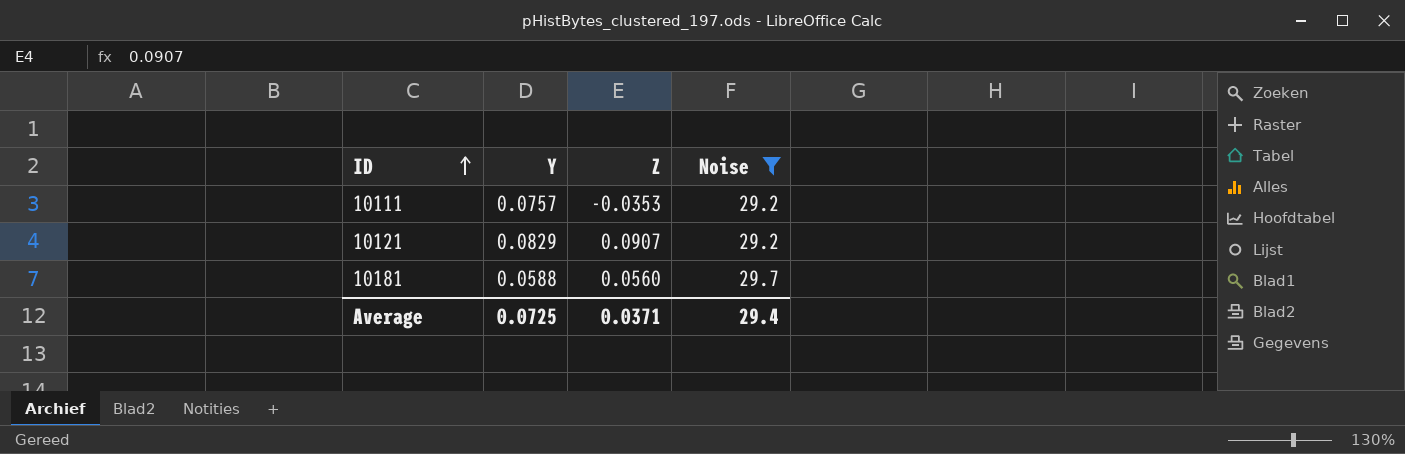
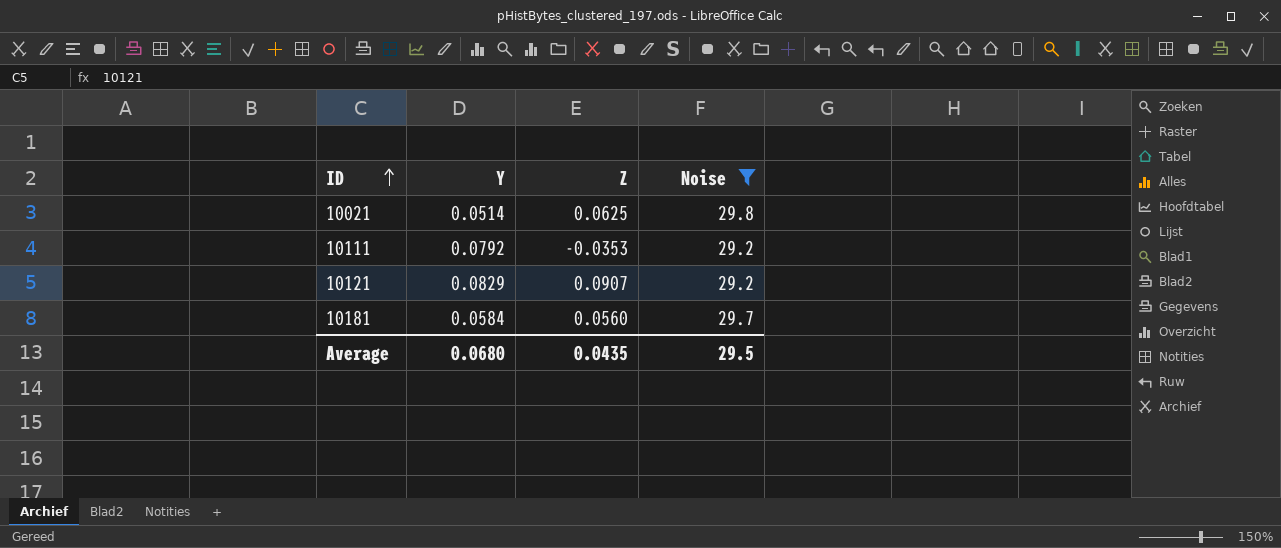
row 10021: none -> 0.0514 | 0.0625 | 29.8
10111 | Y: 0.0757 -> 0.0792
10181 | Y: 0.0588 -> 0.0584
Average | Y: 0.0725 -> 0.0680
Average | Z: 0.0371 -> 0.0435
Average | Noise: 29.4 -> 29.5

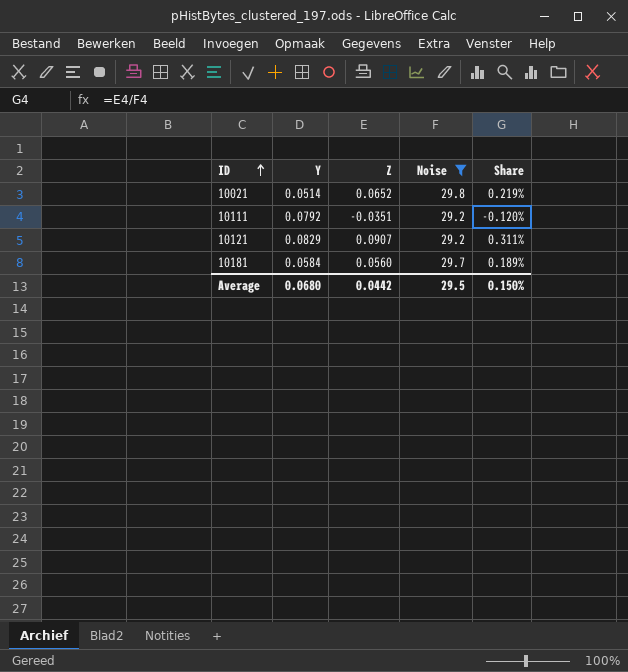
column Share | formula: none -> [Z] / [Noise]
10021 | Z: 0.0625 -> 0.0652
10111 | Z: -0.0353 -> -0.0351
Average | Z: 0.0435 -> 0.0442

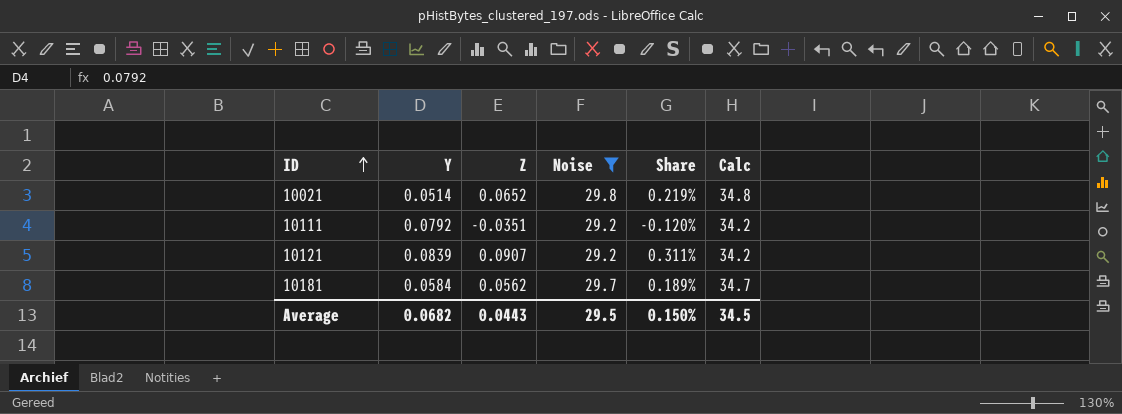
column Calc | formula: none -> [Noise] + 5
10121 | Y: 0.0829 -> 0.0839
10181 | Z: 0.0560 -> 0.0562
Average | Y: 0.0680 -> 0.0682
Average | Z: 0.0442 -> 0.0443

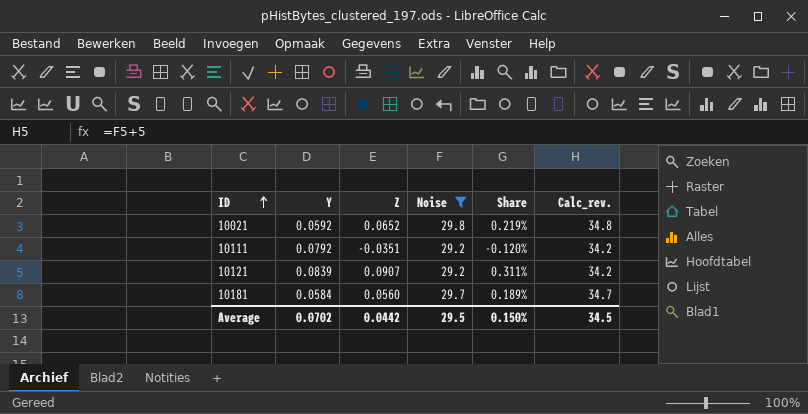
column name: Calc -> Calc_rev.
10021 | Y: 0.0514 -> 0.0592
10181 | Z: 0.0562 -> 0.0560
Average | Y: 0.0682 -> 0.0702
Average | Z: 0.0443 -> 0.0442

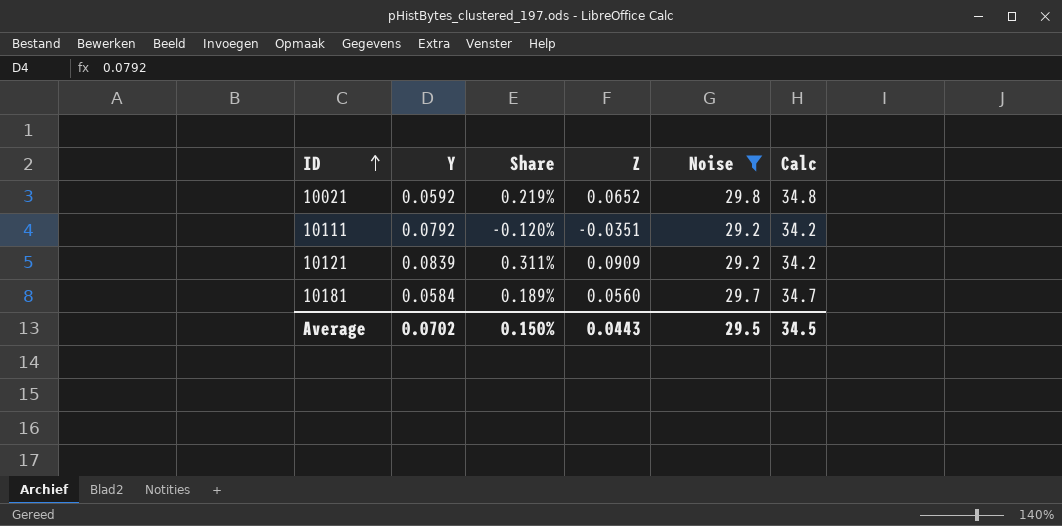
column Share | position: 5 -> 3
column name: Calc_rev. -> Calc
10121 | Z: 0.0907 -> 0.0909
Average | Z: 0.0442 -> 0.0443

